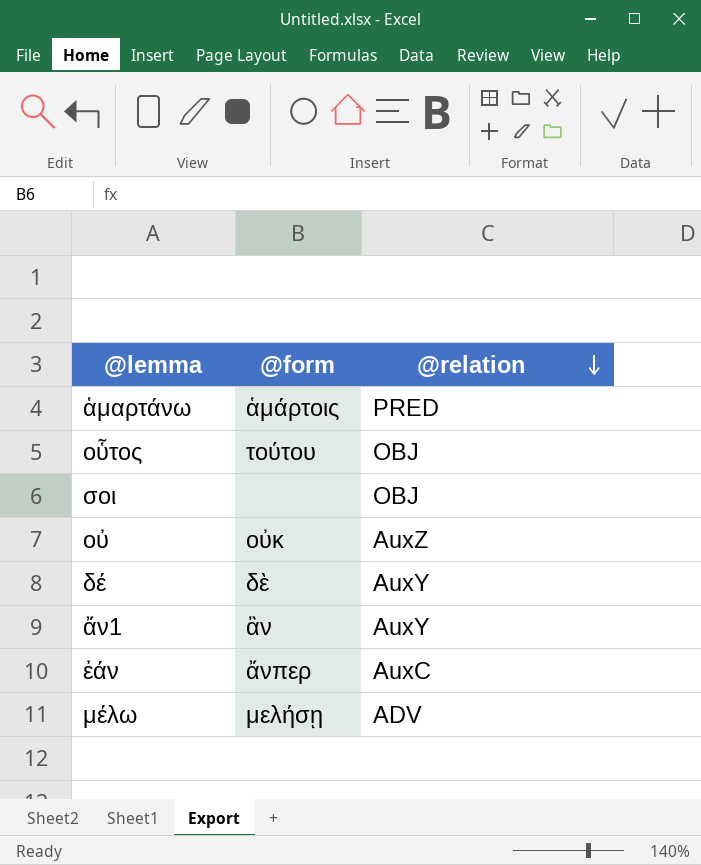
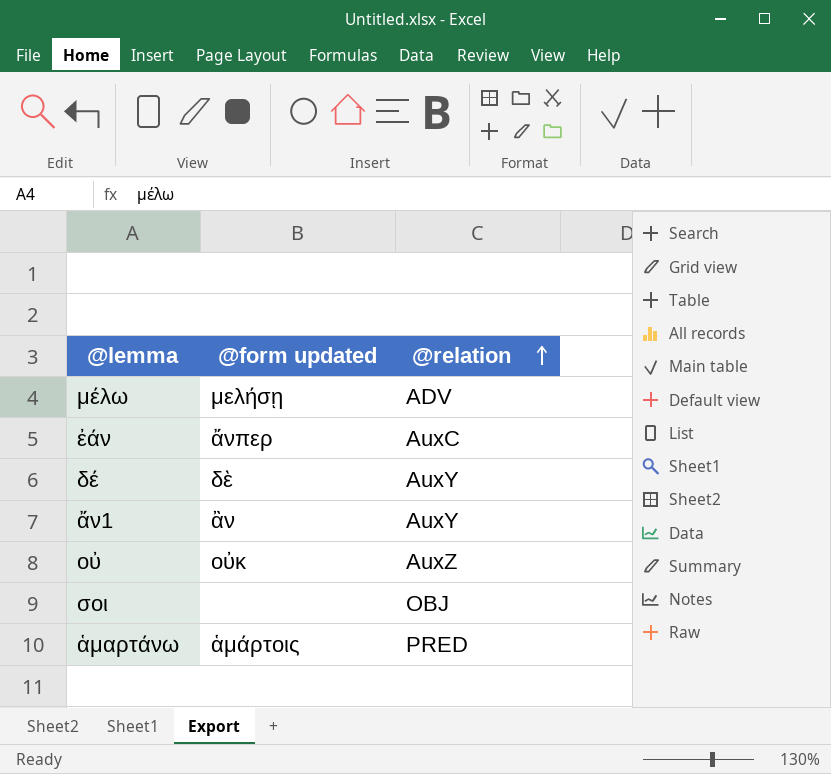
row order: @relation descending -> @relation ascending
column name: @form -> @form updated
row οὗτος: τούτου | OBJ -> none

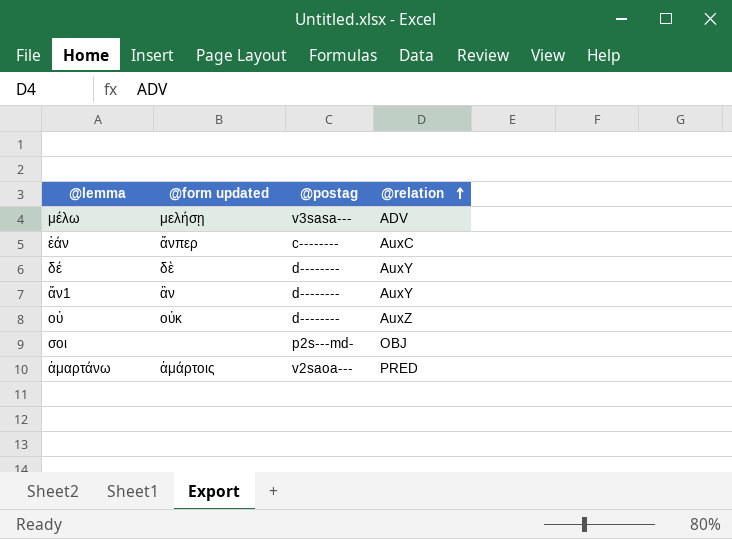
column @postag | position: none -> 3

